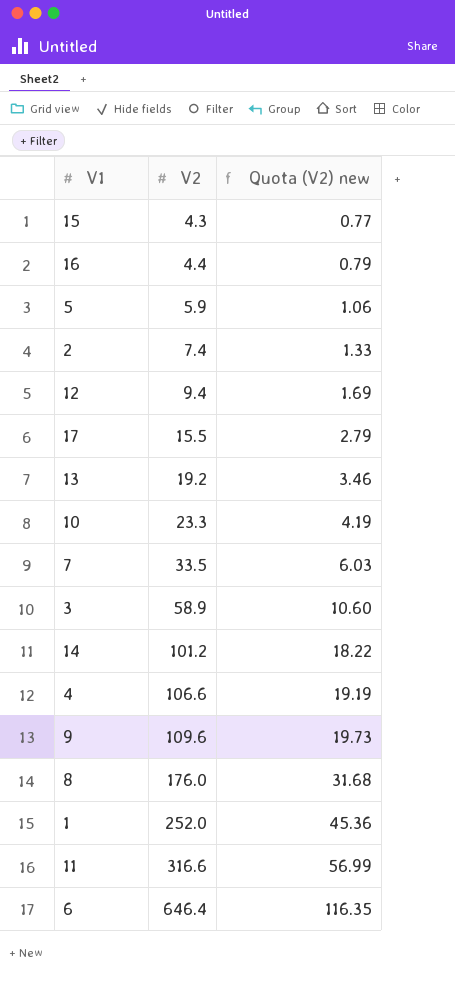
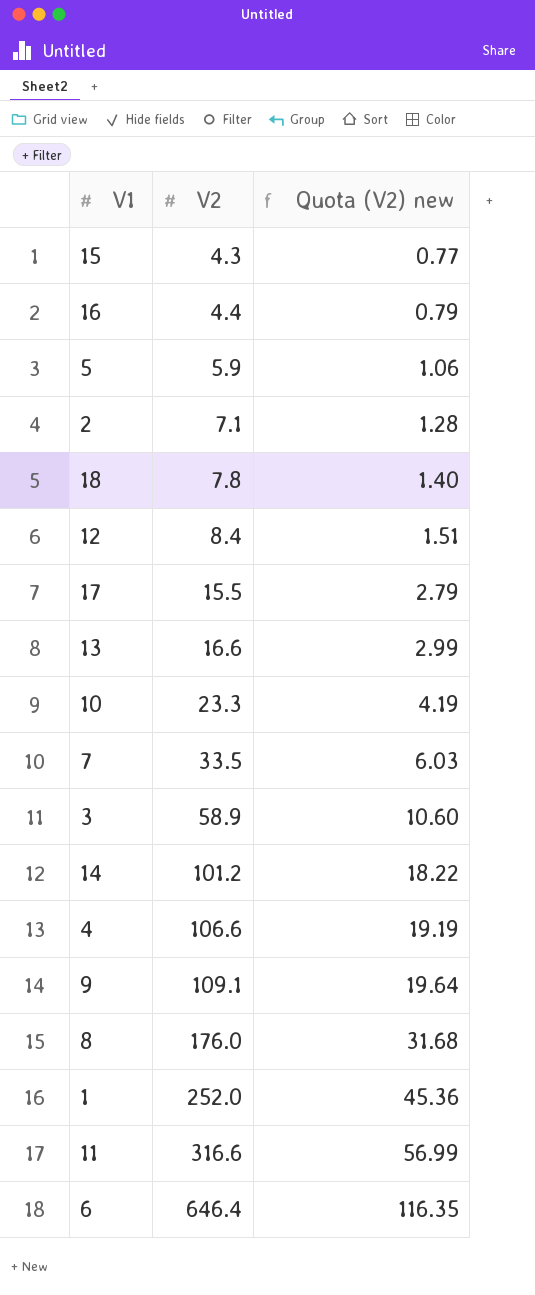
2 | V2: 7.4 -> 7.1
2 | Quota (V2) new: 1.33 -> 1.28
row 18: none -> 7.8 | 1.40
12 | V2: 9.4 -> 8.4
12 | Quota (V2) new: 1.69 -> 1.51
13 | V2: 19.2 -> 16.6
13 | Quota (V2) new: 3.46 -> 2.99
9 | V2: 109.6 -> 109.1
9 | Quota (V2) new: 19.73 -> 19.64

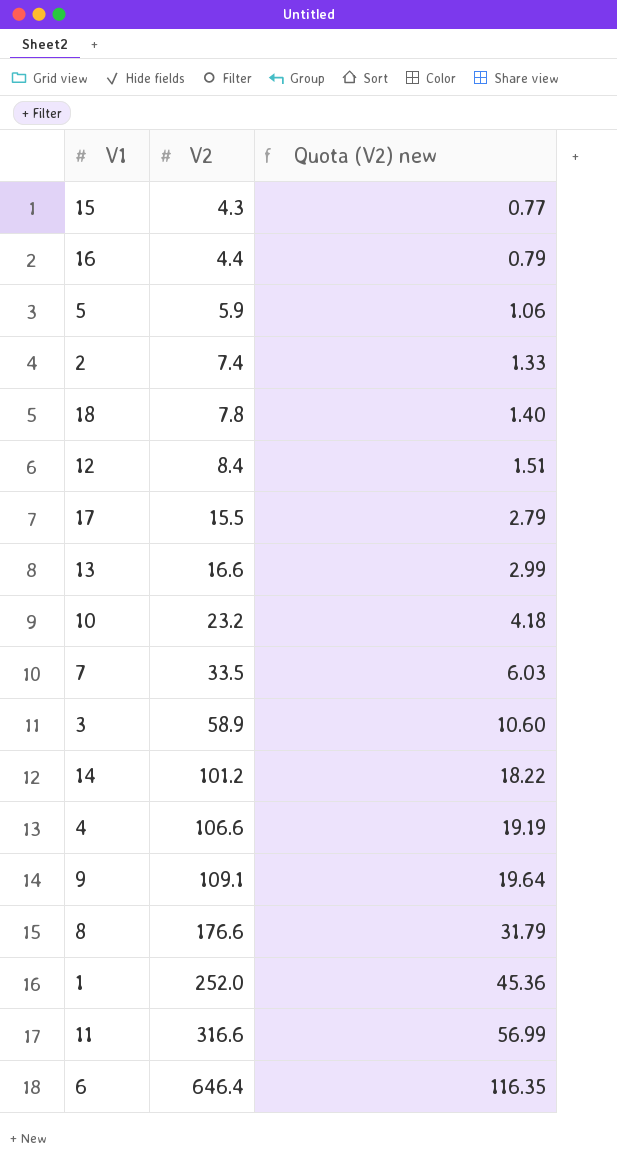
2 | V2: 7.1 -> 7.4
2 | Quota (V2) new: 1.28 -> 1.33
10 | V2: 23.3 -> 23.2
10 | Quota (V2) new: 4.19 -> 4.18
8 | V2: 176.0 -> 176.6
8 | Quota (V2) new: 31.68 -> 31.79

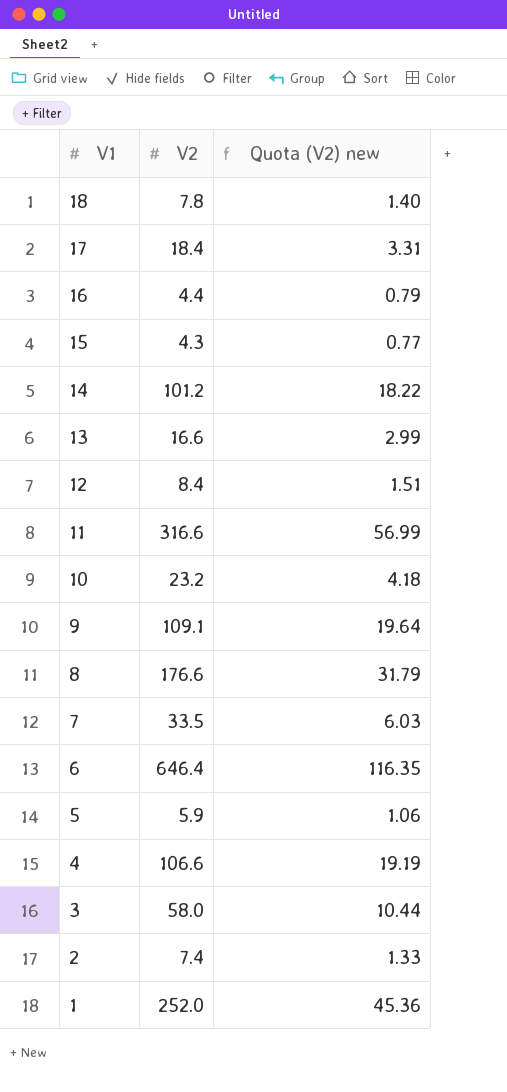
row order: V2 ascending -> V1 descending
17 | V2: 15.5 -> 18.4
17 | Quota (V2) new: 2.79 -> 3.31
3 | V2: 58.9 -> 58.0
3 | Quota (V2) new: 10.60 -> 10.44

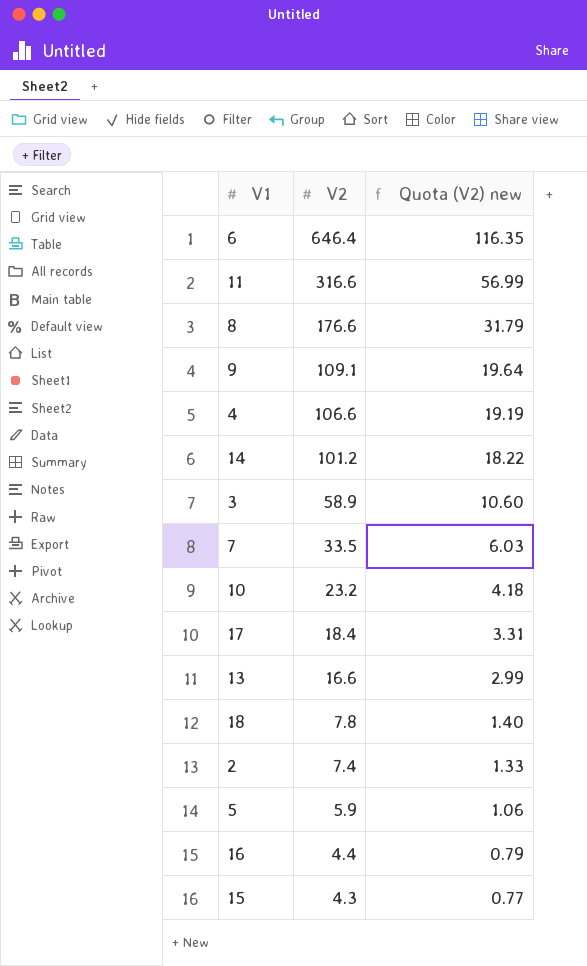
row order: V1 descending -> V2 descending
row 12: 8.4 | 1.51 -> none
row 1: 252.0 | 45.36 -> none
3 | V2: 58.0 -> 58.9
3 | Quota (V2) new: 10.44 -> 10.60

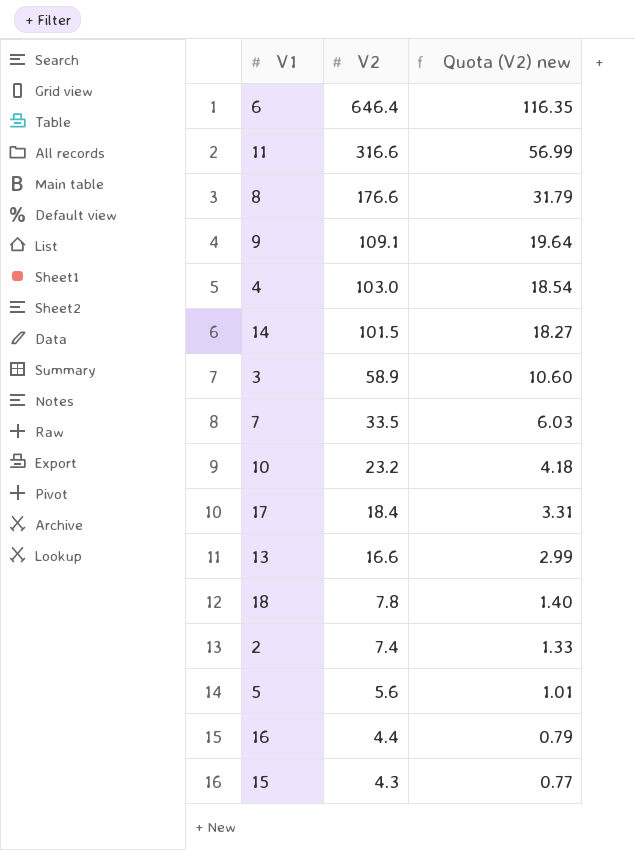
4 | V2: 106.6 -> 103.0
4 | Quota (V2) new: 19.19 -> 18.54
14 | V2: 101.2 -> 101.5
14 | Quota (V2) new: 18.22 -> 18.27
5 | V2: 5.9 -> 5.6
5 | Quota (V2) new: 1.06 -> 1.01

